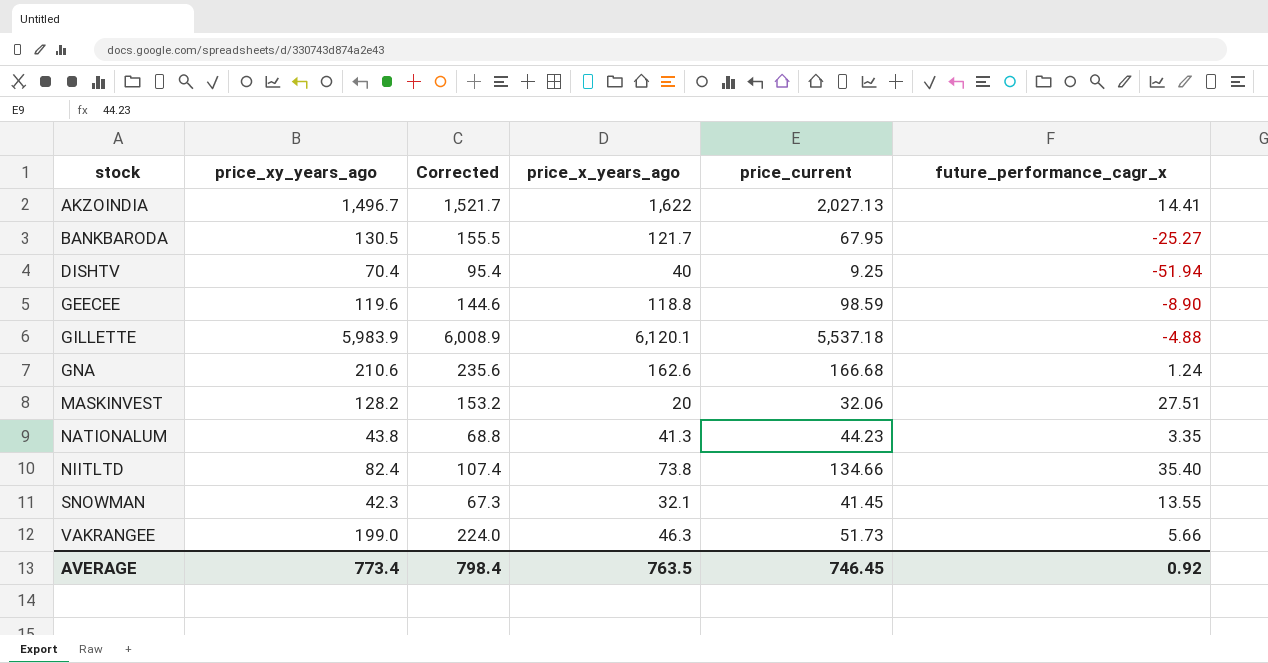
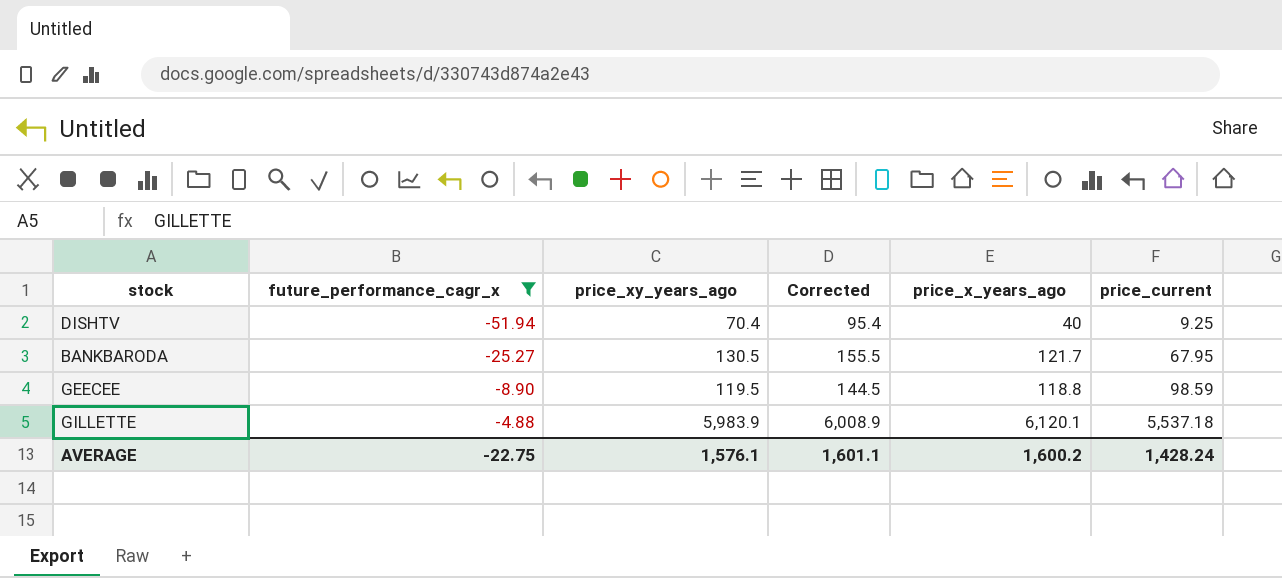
filter: none -> future_performance_cagr_x <= -4.88
row order: stock ascending -> future_performance_cagr_x ascending
column future_performance_cagr_x | position: 6 -> 2
GEECEE | price_xy_years_ago: 119.6 -> 119.5
GEECEE | Corrected: 144.6 -> 144.5
AVERAGE | future_performance_cagr_x: 0.92 -> -22.75
AVERAGE | price_xy_years_ago: 773.4 -> 1,576.1
AVERAGE | Corrected: 798.4 -> 1,601.1
AVERAGE | price_x_years_ago: 763.5 -> 1,600.2
AVERAGE | price_current: 746.45 -> 1,428.24

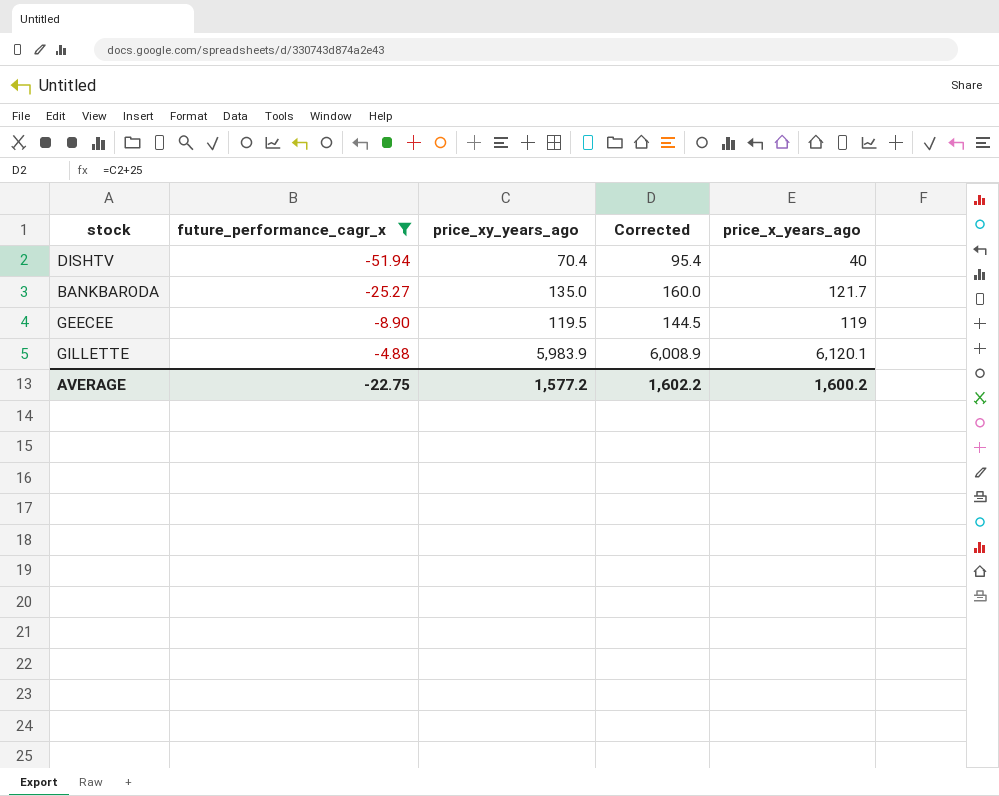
column price_current | position: 6 -> none
BANKBARODA | price_xy_years_ago: 130.5 -> 135.0
BANKBARODA | Corrected: 155.5 -> 160.0
GEECEE | price_x_years_ago: 118.8 -> 119
AVERAGE | price_xy_years_ago: 1,576.1 -> 1,577.2
AVERAGE | Corrected: 1,601.1 -> 1,602.2

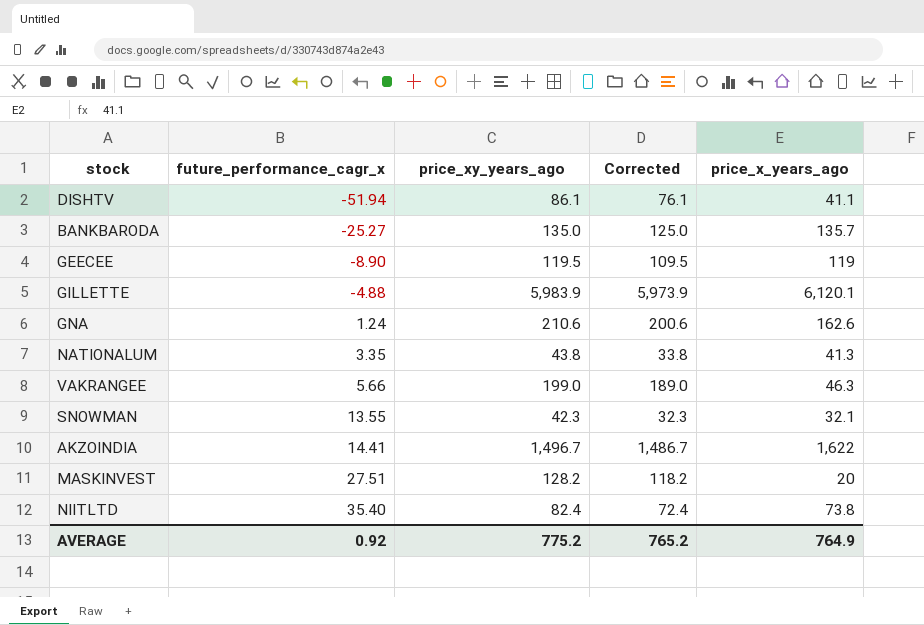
filter: future_performance_cagr_x <= -4.88 -> none
column Corrected | formula: [price_xy_years_ago] + 25 -> [price_xy_years_ago] - 10
DISHTV | price_xy_years_ago: 70.4 -> 86.1
DISHTV | price_x_years_ago: 40 -> 41.1
BANKBARODA | price_x_years_ago: 121.7 -> 135.7
AVERAGE | future_performance_cagr_x: -22.75 -> 0.92
AVERAGE | price_xy_years_ago: 1,577.2 -> 775.2
AVERAGE | Corrected: 1,602.2 -> 765.2
AVERAGE | price_x_years_ago: 1,600.2 -> 764.9

